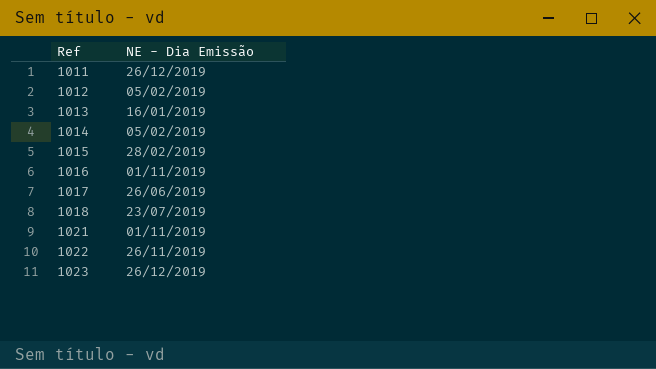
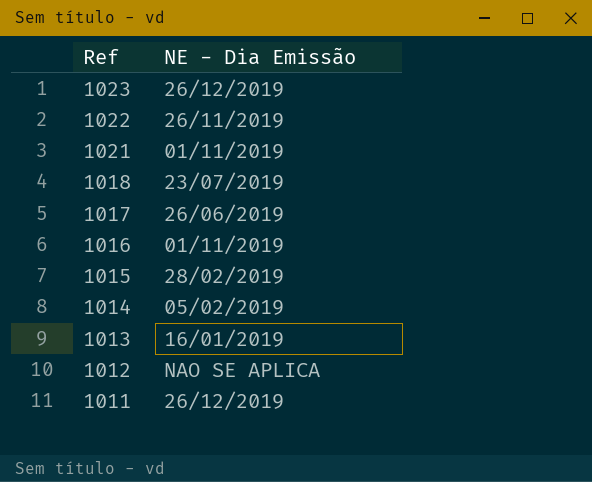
row order: Ref ascending -> Ref descending
1012 | NE - Dia Emissão: 05/02/2019 -> NAO SE APLICA

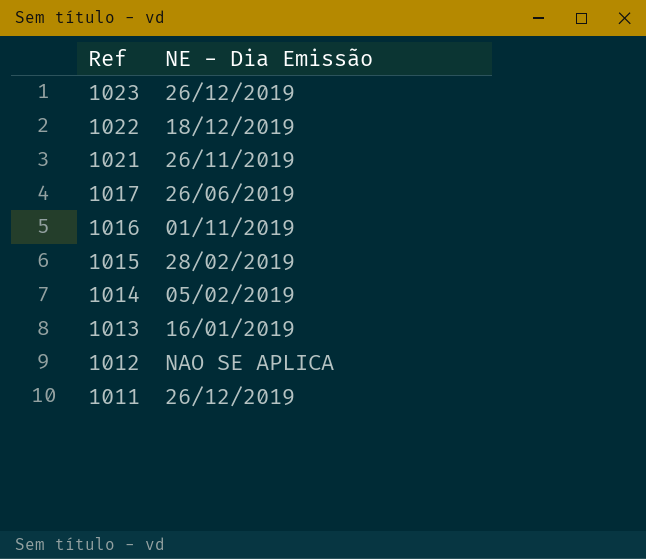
row 1018: 23/07/2019 -> none
1022 | NE - Dia Emissão: 26/11/2019 -> 18/12/2019
1021 | NE - Dia Emissão: 01/11/2019 -> 26/11/2019

